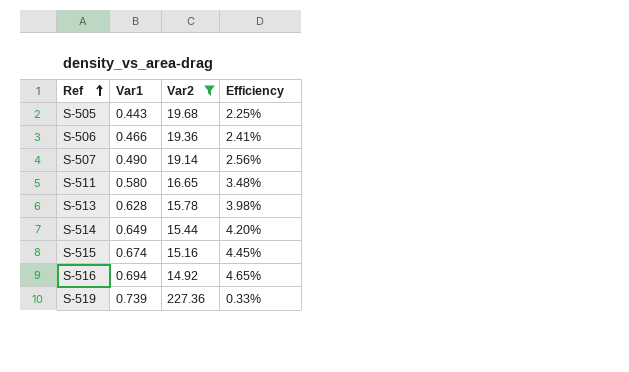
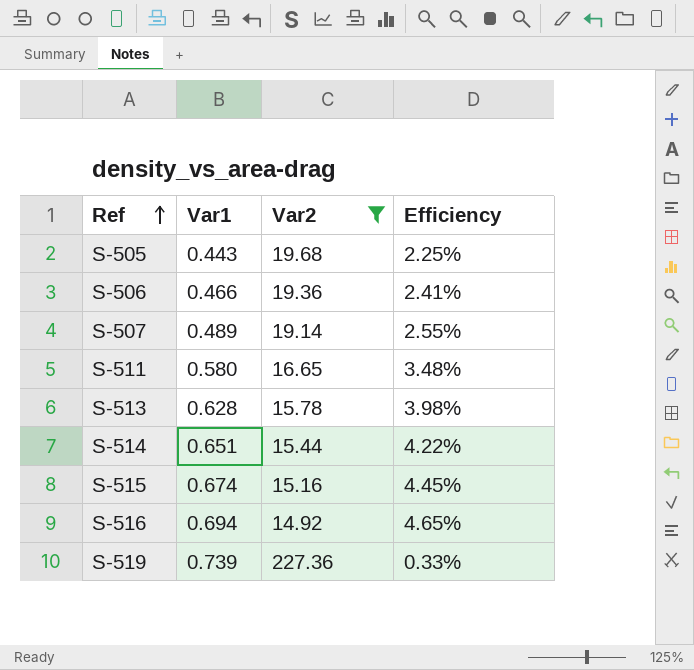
S-507 | Var1: 0.490 -> 0.489
S-507 | Efficiency: 2.56% -> 2.55%
S-514 | Var1: 0.649 -> 0.651
S-514 | Efficiency: 4.20% -> 4.22%

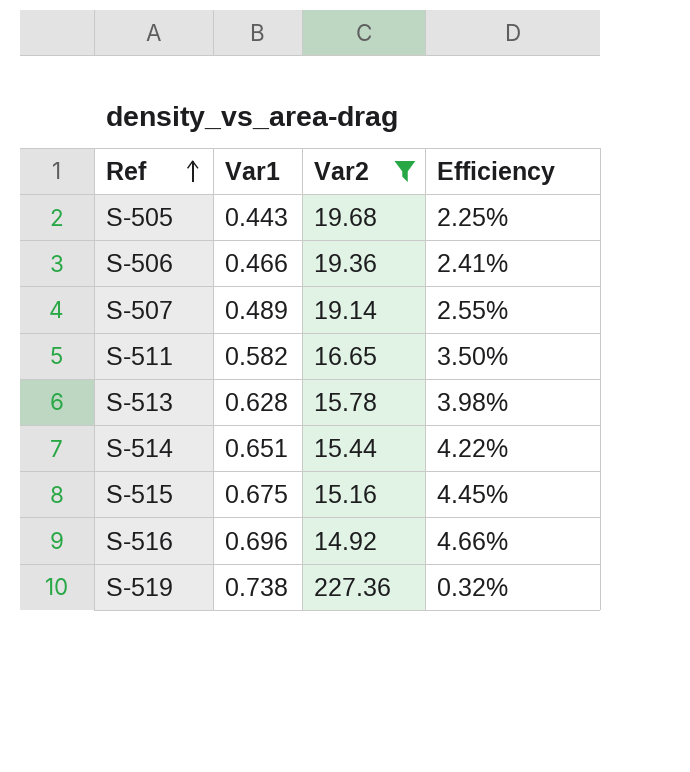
S-511 | Var1: 0.580 -> 0.582
S-511 | Efficiency: 3.48% -> 3.50%
S-515 | Var1: 0.674 -> 0.675
S-516 | Var1: 0.694 -> 0.696
S-516 | Efficiency: 4.65% -> 4.66%
S-519 | Var1: 0.739 -> 0.738
S-519 | Efficiency: 0.33% -> 0.32%

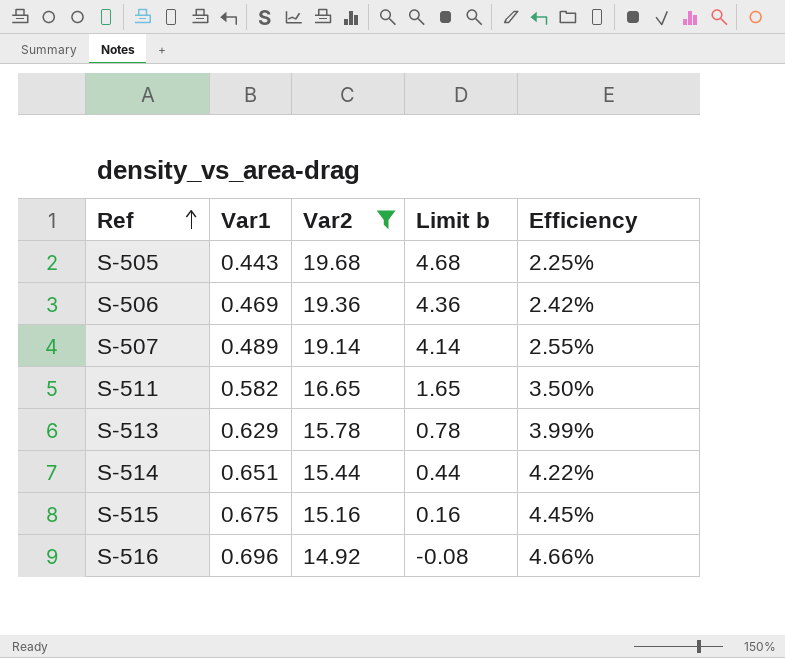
column Limit b | formula: none -> [Var2] - 15
row S-519: 0.738 | 227.36 | 0.32% -> none
S-506 | Var1: 0.466 -> 0.469
S-506 | Efficiency: 2.41% -> 2.42%
S-513 | Var1: 0.628 -> 0.629
S-513 | Efficiency: 3.98% -> 3.99%

